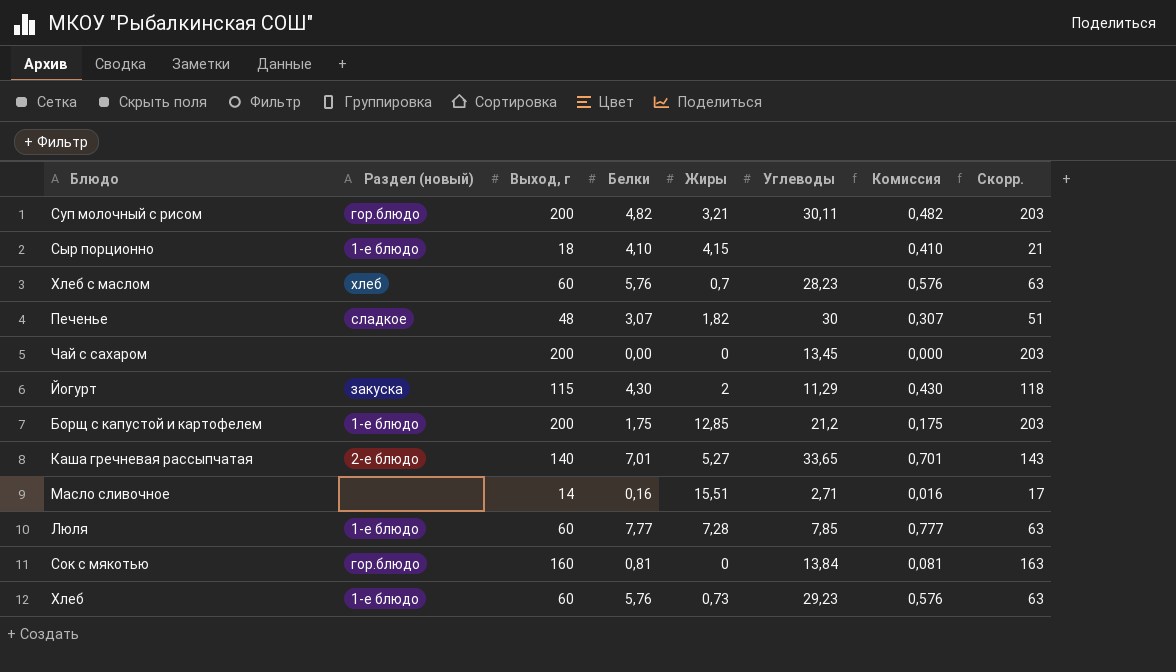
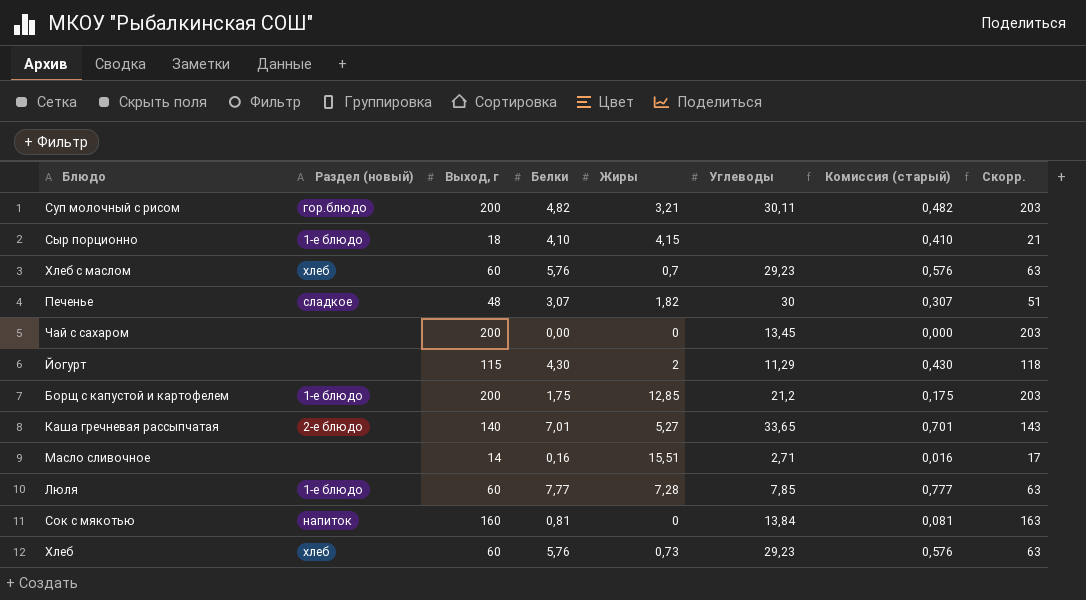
column name: Комиссия -> Комиссия (старый)
Хлеб с маслом | Углеводы: 28,23 -> 29,23
Йогурт | Раздел (новый): закуска -> none
Сок с мякотью | Раздел (новый): гор.блюдо -> напиток
Хлеб | Раздел (новый): 1-е блюдо -> хлеб

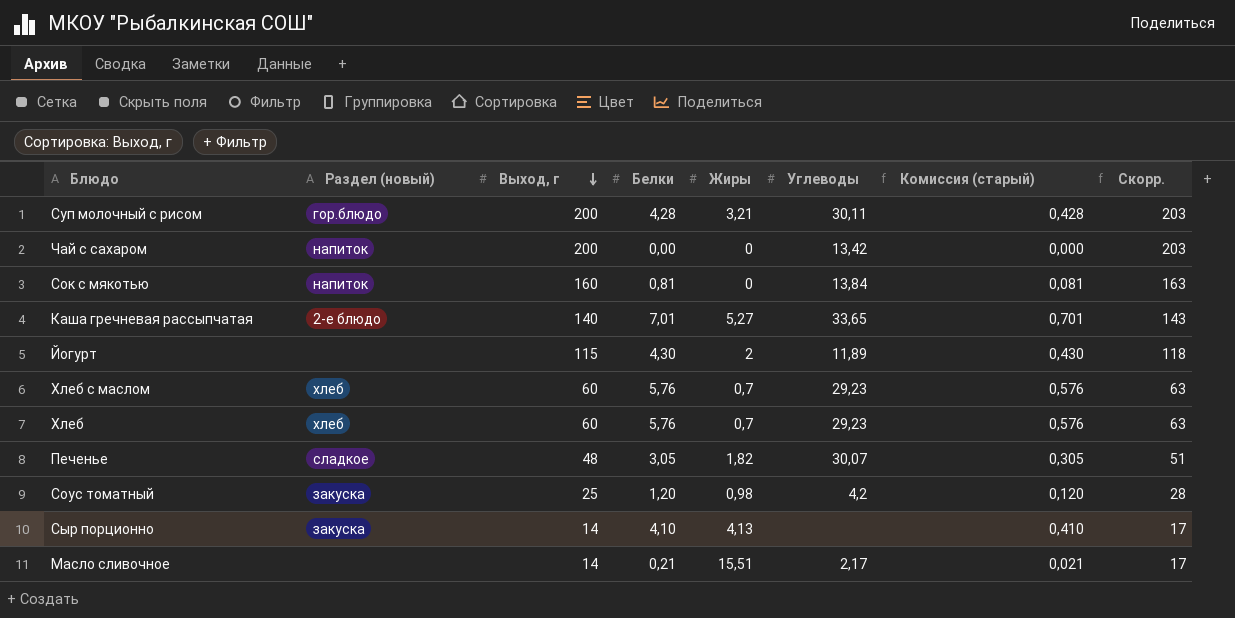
row order: none -> Выход, г descending
row Борщ с капустой и картофелем: 1-е блюдо | 200 | 1,75 | 12,85 | 21,2 | 0,175 | 203 -> none
row Люля: 1-е блюдо | 60 | 7,77 | 7,28 | 7,85 | 0,777 | 63 -> none
Суп молочный с рисом | Белки: 4,82 -> 4,28
Суп молочный с рисом | Комиссия (старый): 0,482 -> 0,428
Чай с сахаром | Раздел (новый): none -> напиток
Чай с сахаром | Углеводы: 13,45 -> 13,42
Йогурт | Углеводы: 11,29 -> 11,89
Хлеб | Жиры: 0,73 -> 0,7
Печенье | Белки: 3,07 -> 3,05
Печенье | Углеводы: 30 -> 30,07
Печенье | Комиссия (старый): 0,307 -> 0,305
row Соус томатный: none -> закуска | 25 | 1,20 | 0,98 | 4,2 | 0,120 | 28
Сыр порционно | Раздел (новый): 1-е блюдо -> закуска
Сыр порционно | Выход, г: 18 -> 14
Сыр порционно | Жиры: 4,15 -> 4,13
Сыр порционно | Скорр.: 21 -> 17
Масло сливочное | Белки: 0,16 -> 0,21
Масло сливочное | Углеводы: 2,71 -> 2,17
Масло сливочное | Комиссия (старый): 0,016 -> 0,021

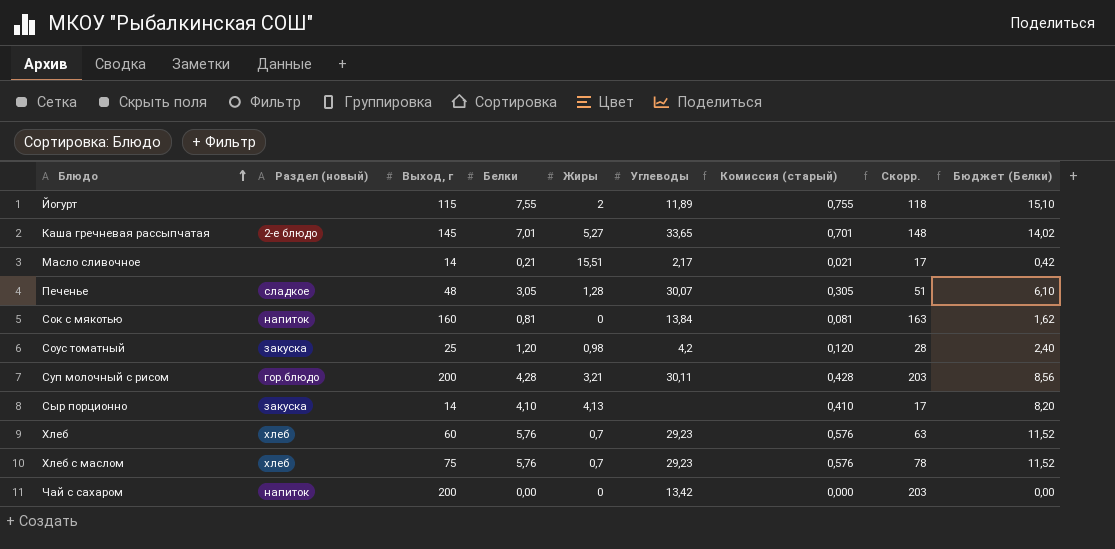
row order: Выход, г descending -> Блюдо ascending
column Бюджет (Белки) | formula: none -> [Белки] * 2
Йогурт | Белки: 4,30 -> 7,55
Йогурт | Комиссия (старый): 0,430 -> 0,755
Каша гречневая рассыпчатая | Выход, г: 140 -> 145
Каша гречневая рассыпчатая | Скорр.: 143 -> 148
Печенье | Жиры: 1,82 -> 1,28
Хлеб с маслом | Выход, г: 60 -> 75
Хлеб с маслом | Скорр.: 63 -> 78

